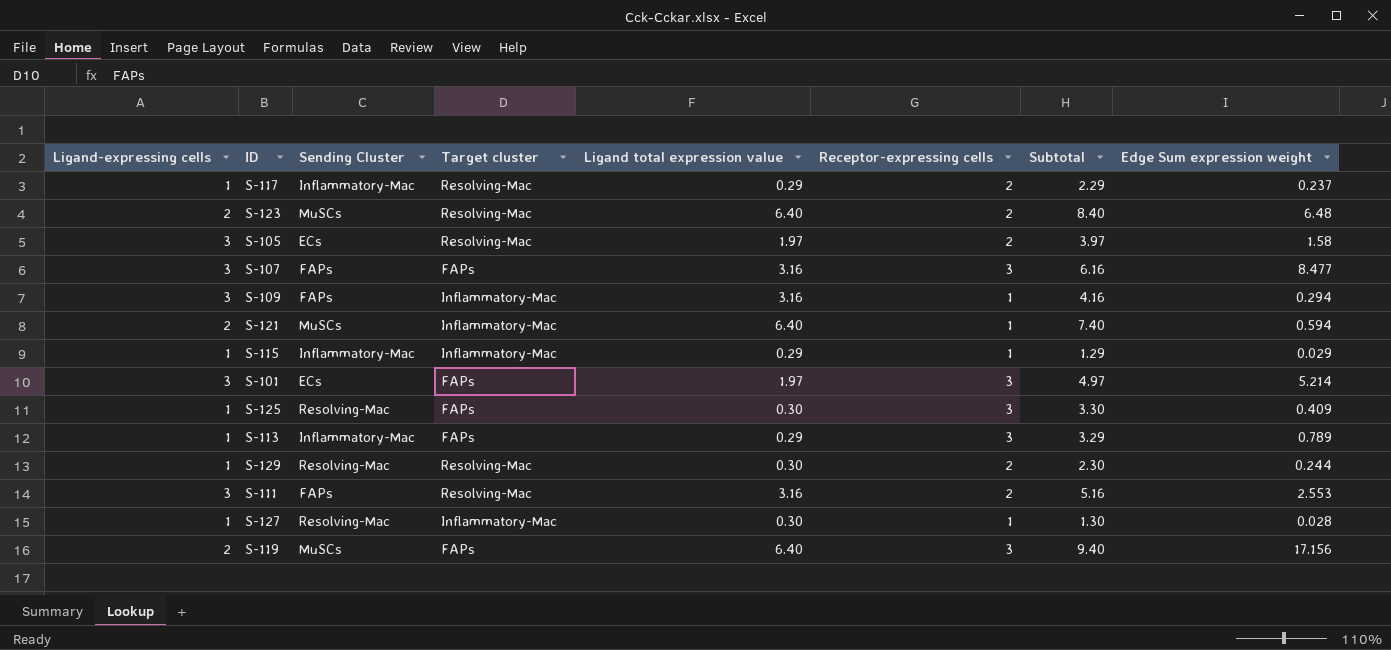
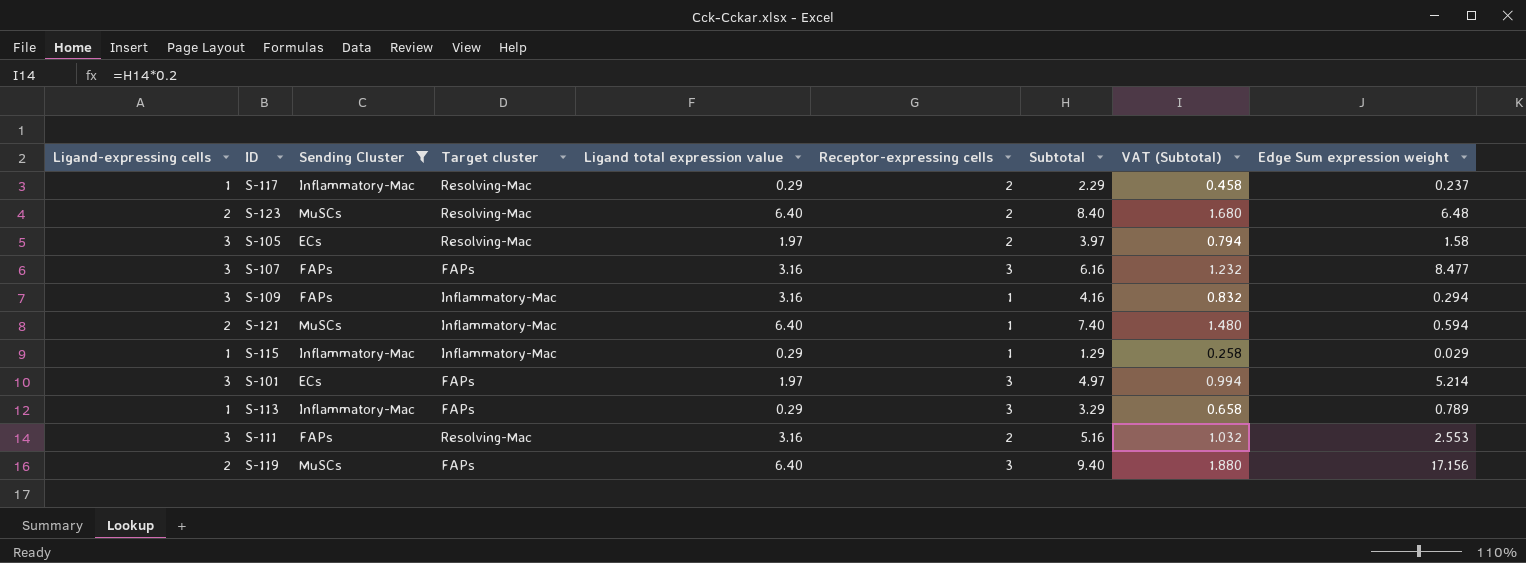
filter: none -> Sending Cluster != Resolving-Mac
column VAT (Subtotal) | formula: none -> [Subtotal] * 0.2

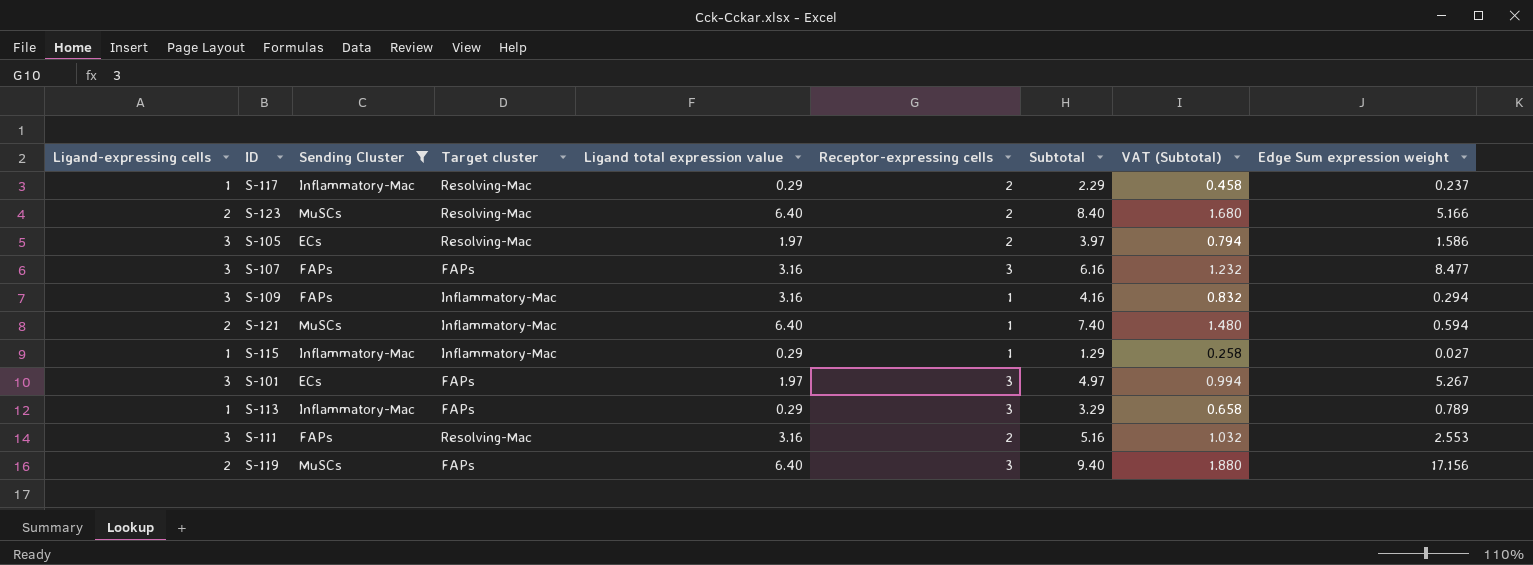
S-123 | Edge Sum expression weight: 6.48 -> 5.166
S-105 | Edge Sum expression weight: 1.58 -> 1.586
S-115 | Edge Sum expression weight: 0.029 -> 0.027
S-101 | Edge Sum expression weight: 5.214 -> 5.267

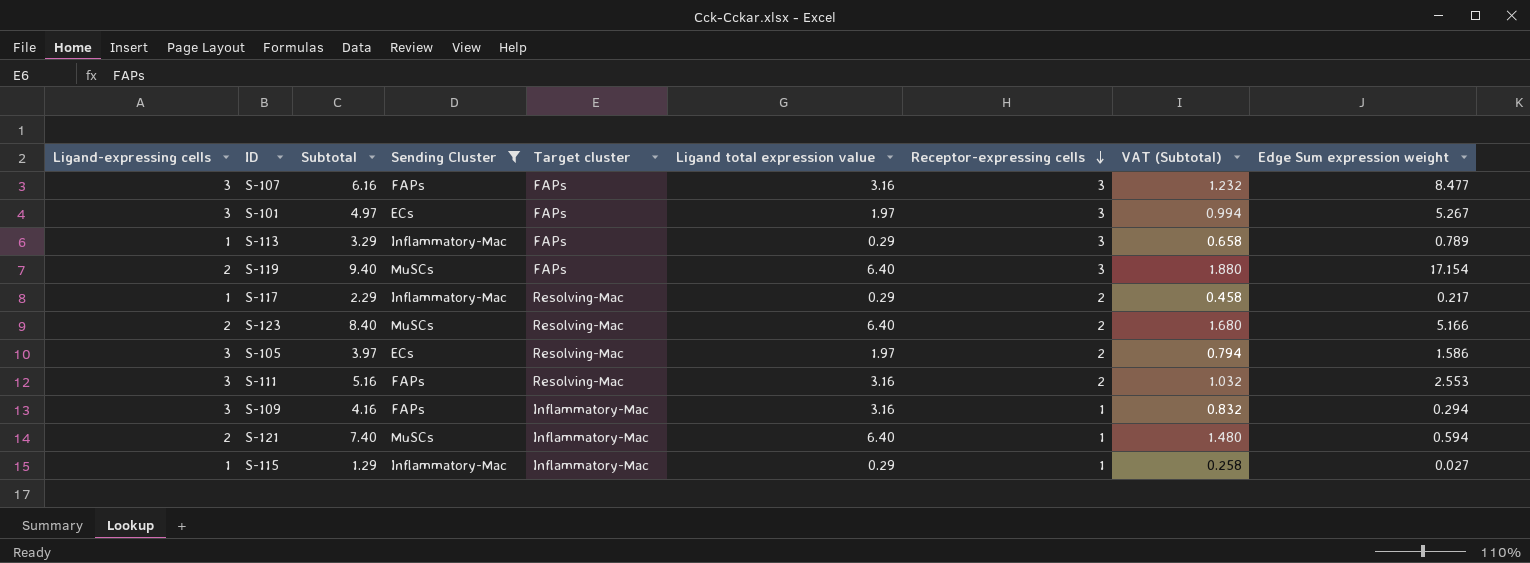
row order: none -> Receptor-expressing cells descending
column Subtotal | position: 7 -> 3
S-119 | Edge Sum expression weight: 17.156 -> 17.154
S-117 | Edge Sum expression weight: 0.237 -> 0.217

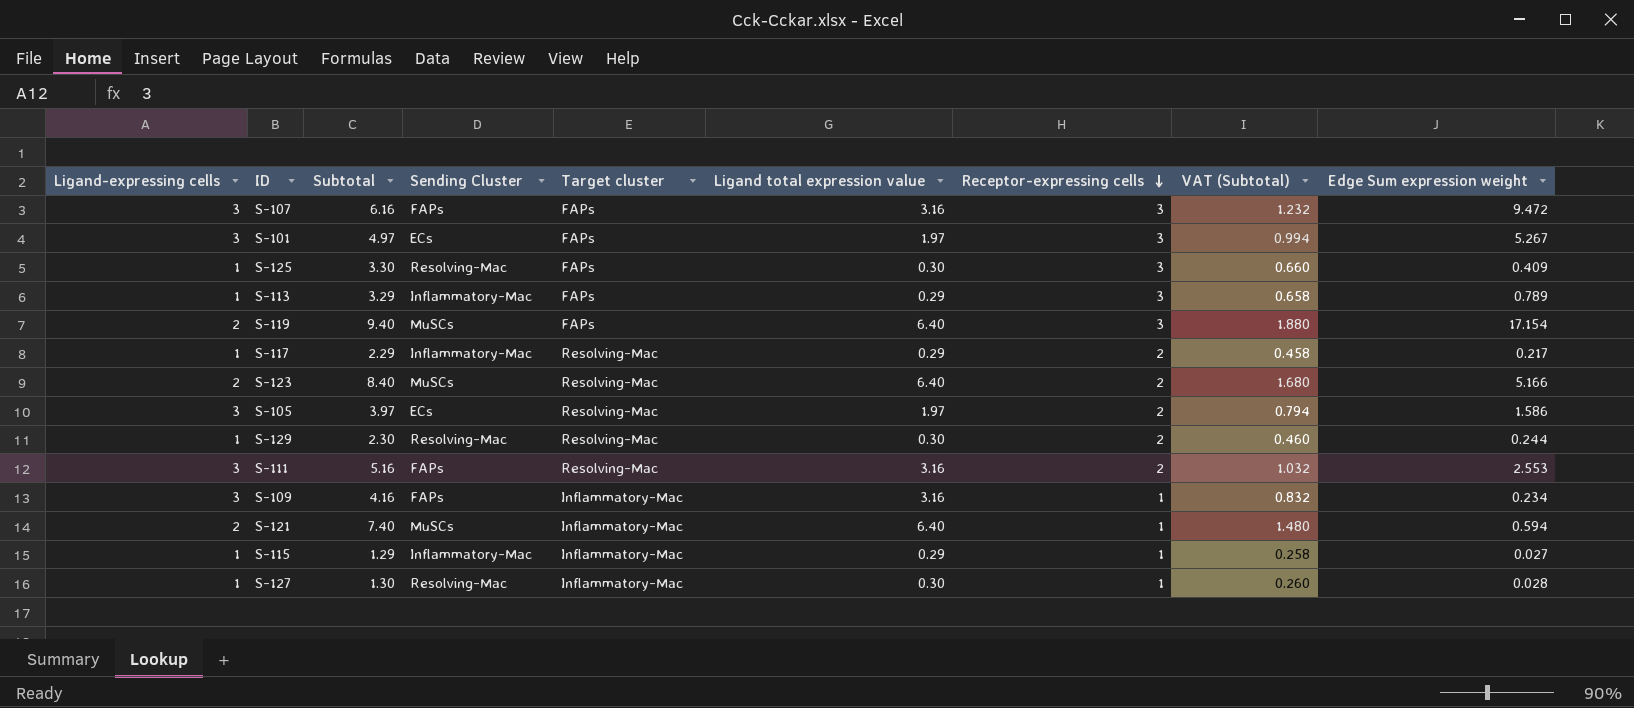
filter: Sending Cluster != Resolving-Mac -> none
S-107 | Edge Sum expression weight: 8.477 -> 9.472
S-109 | Edge Sum expression weight: 0.294 -> 0.234

